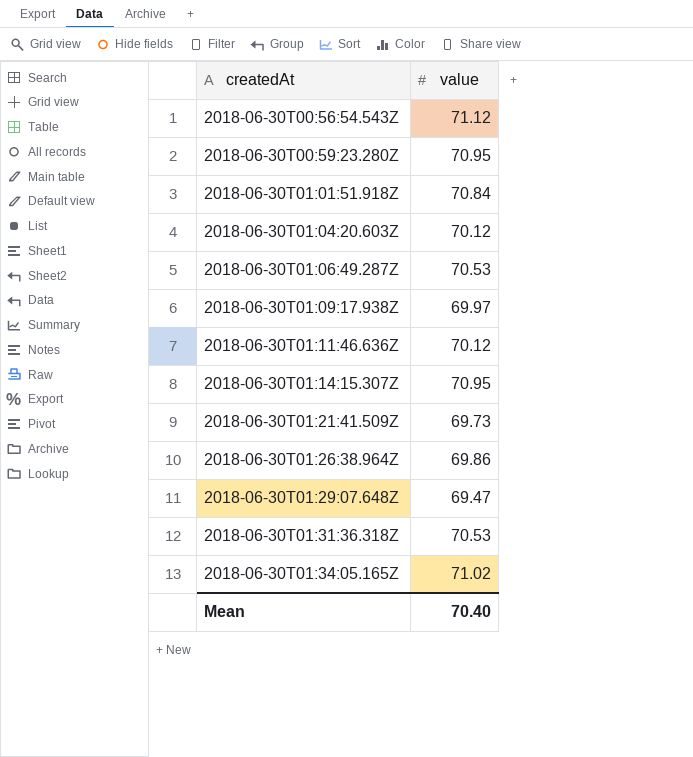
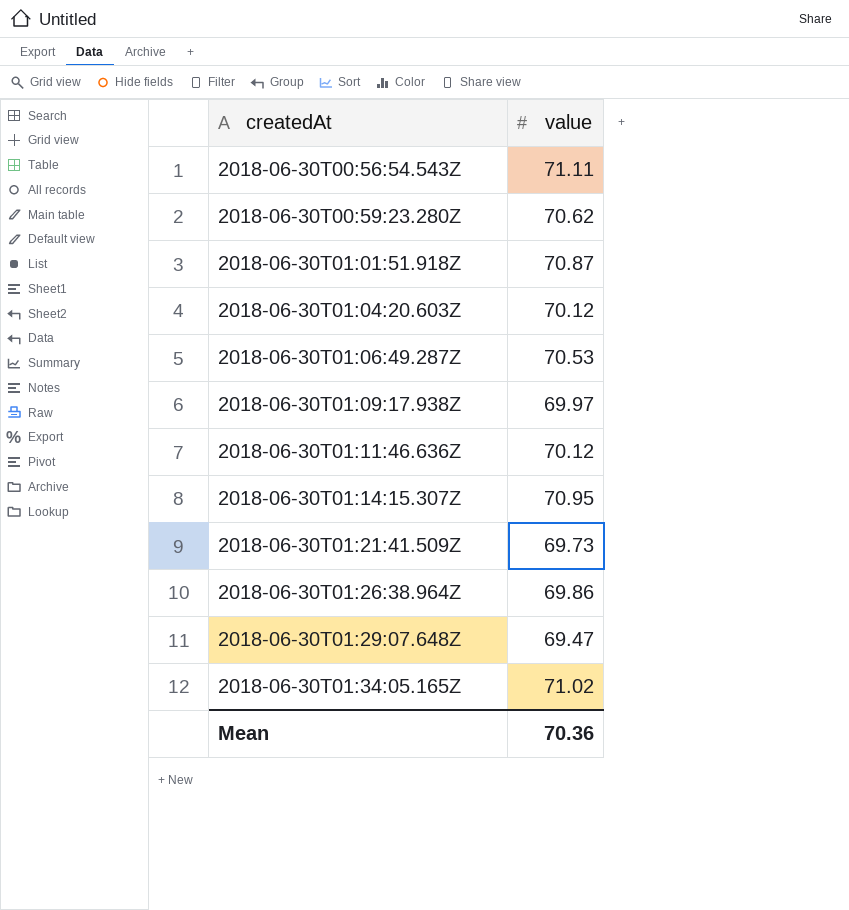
row 2018-06-30T01:31:36.318Z: 70.53 -> none
2018-06-30T00:56:54.543Z | value: 71.12 -> 71.11
2018-06-30T00:59:23.280Z | value: 70.95 -> 70.62
2018-06-30T01:01:51.918Z | value: 70.84 -> 70.87
Mean | value: 70.40 -> 70.36

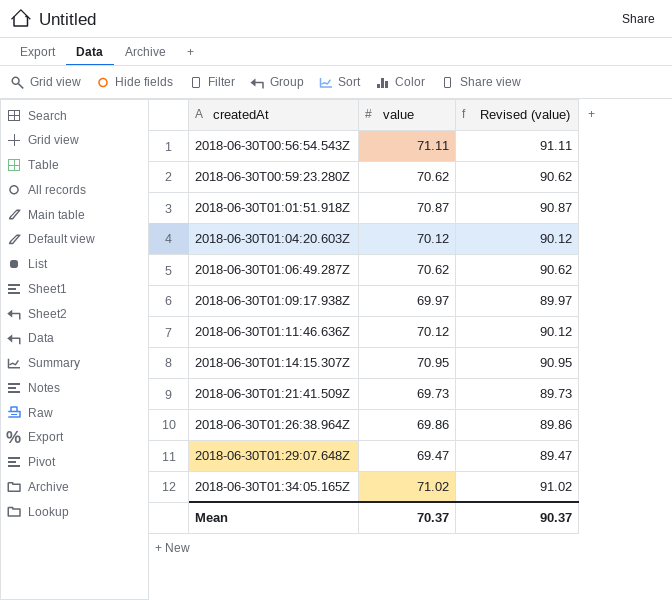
column Revised (value) | formula: none -> [value] + 20
2018-06-30T01:06:49.287Z | value: 70.53 -> 70.62
Mean | value: 70.36 -> 70.37

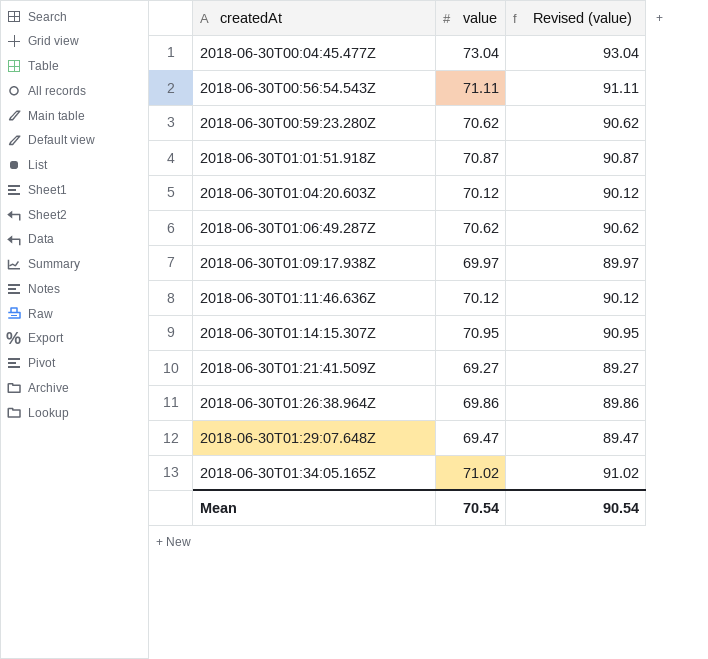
row 2018-06-30T00:04:45.477Z: none -> 73.04 | 93.04
2018-06-30T01:21:41.509Z | value: 69.73 -> 69.27
2018-06-30T01:21:41.509Z | Revised (value): 89.73 -> 89.27
Mean | value: 70.37 -> 70.54
Mean | Revised (value): 90.37 -> 90.54

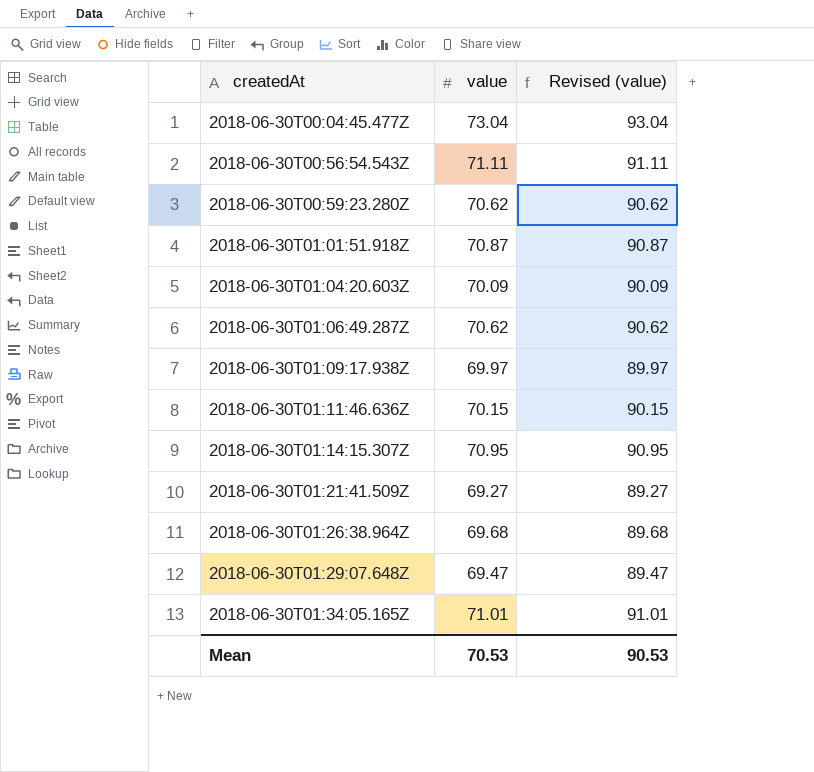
2018-06-30T01:04:20.603Z | value: 70.12 -> 70.09
2018-06-30T01:04:20.603Z | Revised (value): 90.12 -> 90.09
2018-06-30T01:11:46.636Z | value: 70.12 -> 70.15
2018-06-30T01:11:46.636Z | Revised (value): 90.12 -> 90.15
2018-06-30T01:26:38.964Z | value: 69.86 -> 69.68
2018-06-30T01:26:38.964Z | Revised (value): 89.86 -> 89.68
2018-06-30T01:34:05.165Z | value: 71.02 -> 71.01
2018-06-30T01:34:05.165Z | Revised (value): 91.02 -> 91.01
Mean | value: 70.54 -> 70.53
Mean | Revised (value): 90.54 -> 90.53

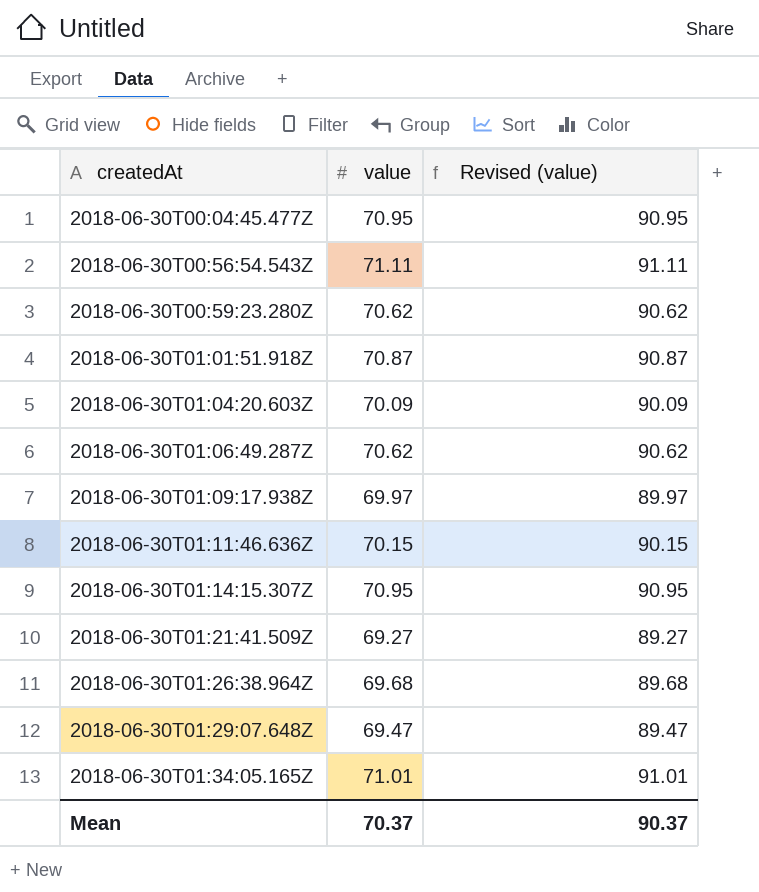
2018-06-30T00:04:45.477Z | value: 73.04 -> 70.95
2018-06-30T00:04:45.477Z | Revised (value): 93.04 -> 90.95
Mean | value: 70.53 -> 70.37
Mean | Revised (value): 90.53 -> 90.37

